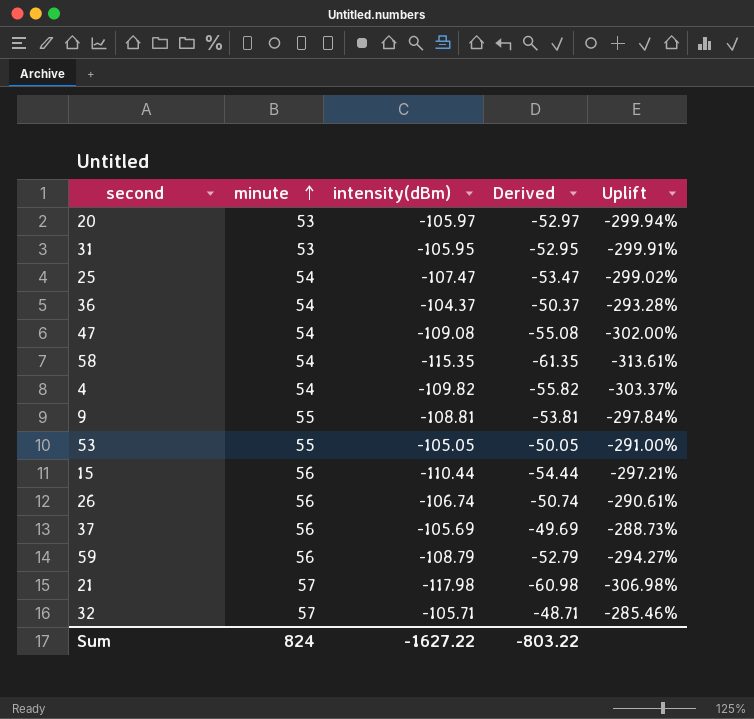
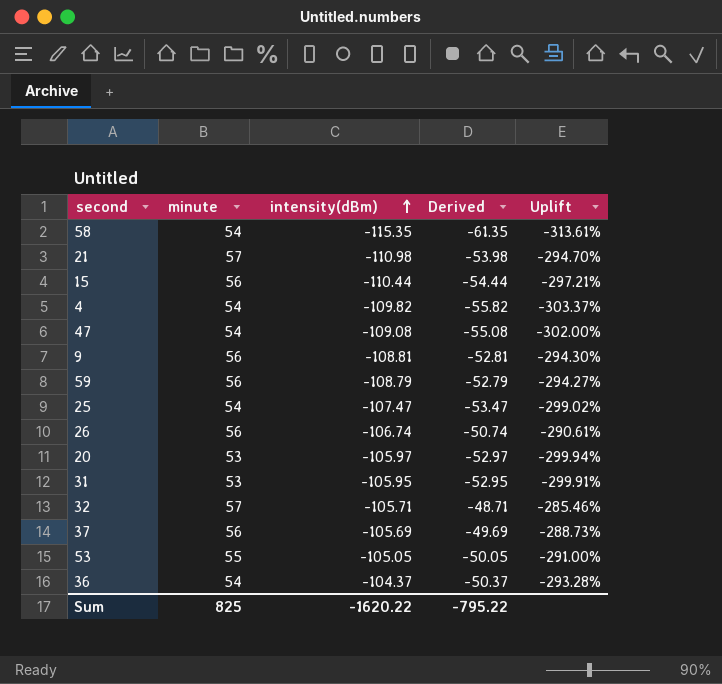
row order: minute ascending -> intensity(dBm) ascending
21 | intensity(dBm): -117.98 -> -110.98
21 | Derived: -60.98 -> -53.98
21 | Uplift: -306.98% -> -294.70%
9 | minute: 55 -> 56
9 | Derived: -53.81 -> -52.81
9 | Uplift: -297.84% -> -294.30%
Sum | minute: 824 -> 825
Sum | intensity(dBm): -1627.22 -> -1620.22
Sum | Derived: -803.22 -> -795.22

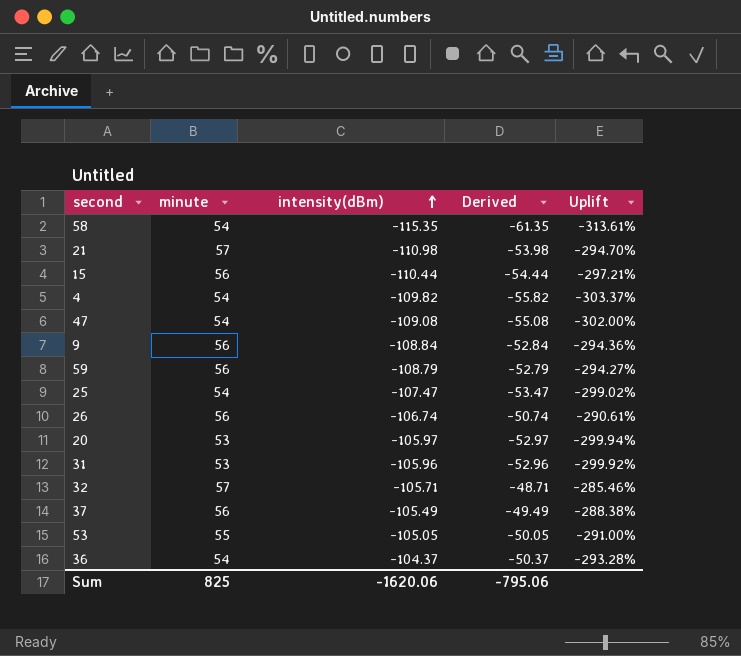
9 | intensity(dBm): -108.81 -> -108.84
9 | Derived: -52.81 -> -52.84
9 | Uplift: -294.30% -> -294.36%
31 | intensity(dBm): -105.95 -> -105.96
31 | Derived: -52.95 -> -52.96
31 | Uplift: -299.91% -> -299.92%
37 | intensity(dBm): -105.69 -> -105.49
37 | Derived: -49.69 -> -49.49
37 | Uplift: -288.73% -> -288.38%
Sum | intensity(dBm): -1620.22 -> -1620.06
Sum | Derived: -795.22 -> -795.06

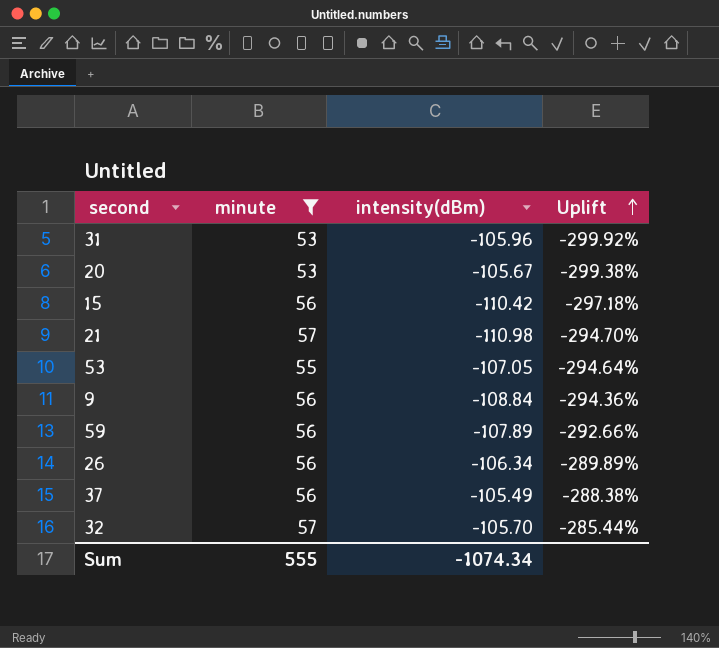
filter: none -> minute != 54
row order: intensity(dBm) ascending -> Uplift ascending
column Derived | formula: [minute] + [intensity(dBm)] -> none
20 | intensity(dBm): -105.97 -> -105.67
20 | Uplift: -299.94% -> -299.38%
15 | intensity(dBm): -110.44 -> -110.42
15 | Uplift: -297.21% -> -297.18%
53 | intensity(dBm): -105.05 -> -107.05
53 | Uplift: -291.00% -> -294.64%
59 | intensity(dBm): -108.79 -> -107.89
59 | Uplift: -294.27% -> -292.66%
26 | intensity(dBm): -106.74 -> -106.34
26 | Uplift: -290.61% -> -289.89%
32 | intensity(dBm): -105.71 -> -105.70
32 | Uplift: -285.46% -> -285.44%
Sum | minute: 825 -> 555
Sum | intensity(dBm): -1620.06 -> -1074.34

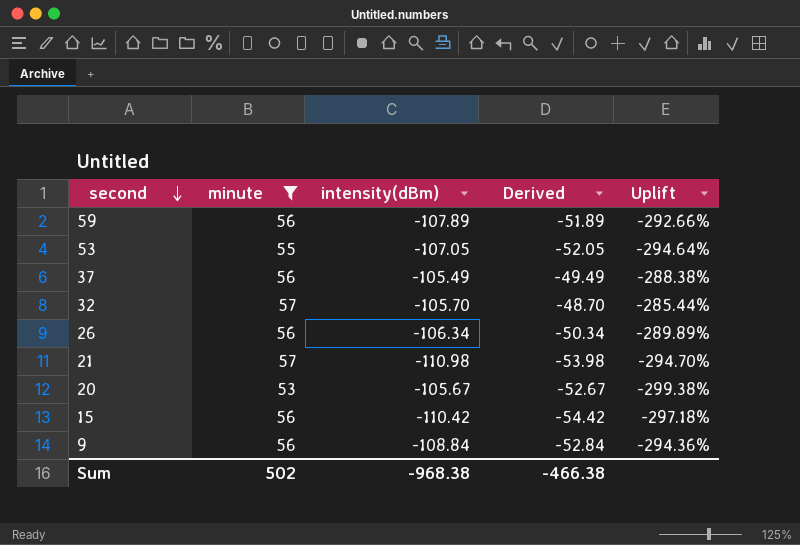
row order: Uplift ascending -> second descending
column Derived | formula: none -> [minute] + [intensity(dBm)]
row 31: 53 | -105.96 | -299.92% -> none
Sum | minute: 555 -> 502
Sum | intensity(dBm): -1074.34 -> -968.38

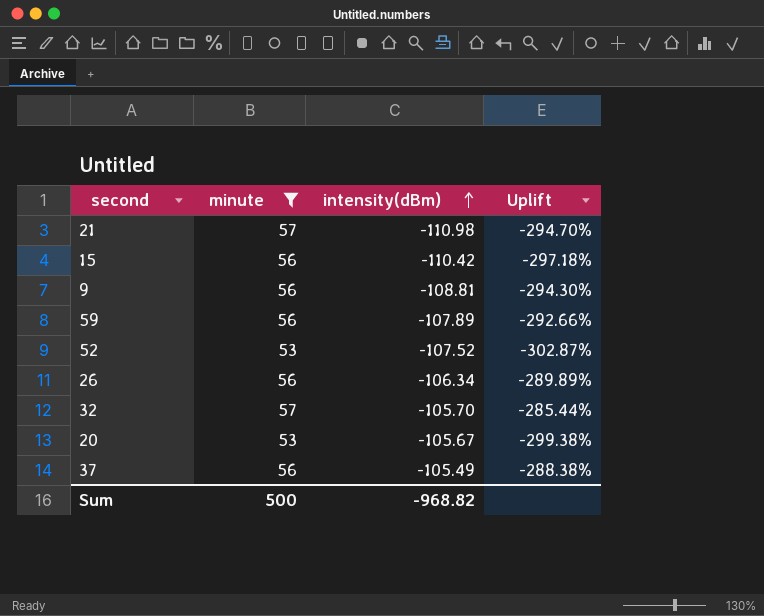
row order: second descending -> intensity(dBm) ascending
column Derived | formula: [minute] + [intensity(dBm)] -> none
row 53: 55 | -107.05 | -52.05 | -294.64% -> none
9 | intensity(dBm): -108.84 -> -108.81
9 | Uplift: -294.36% -> -294.30%
row 52: none -> 53 | -107.52 | -302.87%
Sum | minute: 502 -> 500
Sum | intensity(dBm): -968.38 -> -968.82

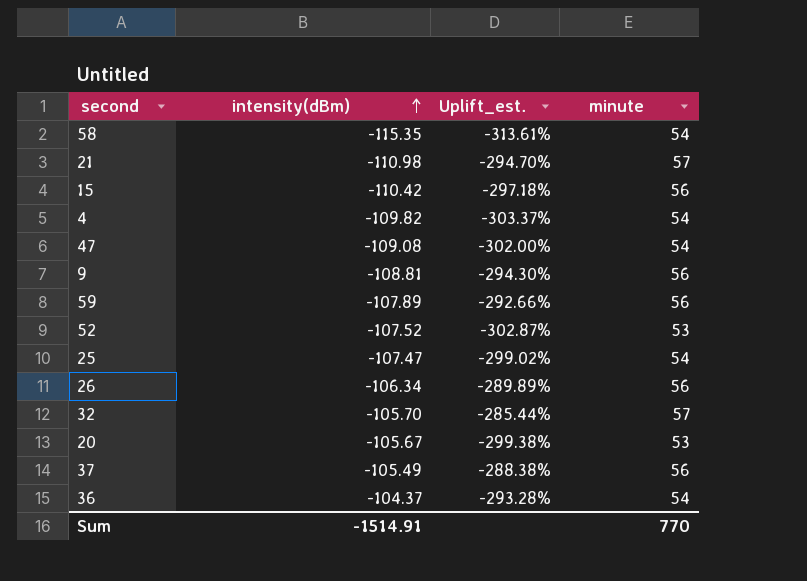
filter: minute != 54 -> none
column name: Uplift -> Uplift_est.
column minute | position: 2 -> 4
Sum | intensity(dBm): -968.82 -> -1514.91
Sum | minute: 500 -> 770

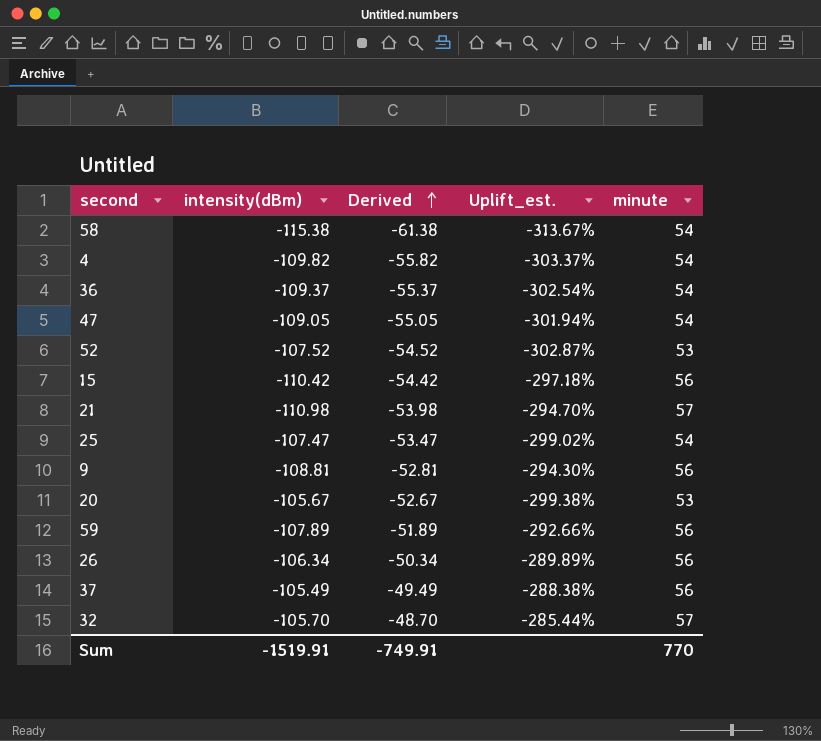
row order: intensity(dBm) ascending -> Derived ascending
column Derived | formula: none -> [intensity(dBm)] + [minute]
58 | intensity(dBm): -115.35 -> -115.38
58 | Uplift_est.: -313.61% -> -313.67%
36 | intensity(dBm): -104.37 -> -109.37
36 | Uplift_est.: -293.28% -> -302.54%
47 | intensity(dBm): -109.08 -> -109.05
47 | Uplift_est.: -302.00% -> -301.94%
Sum | intensity(dBm): -1514.91 -> -1519.91

